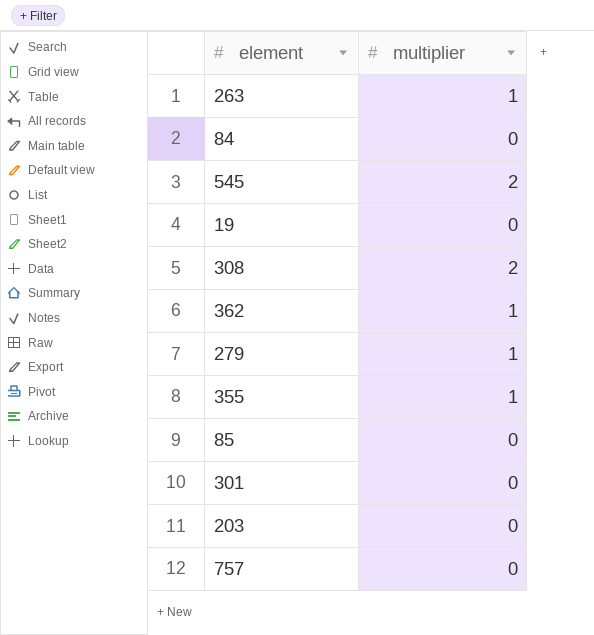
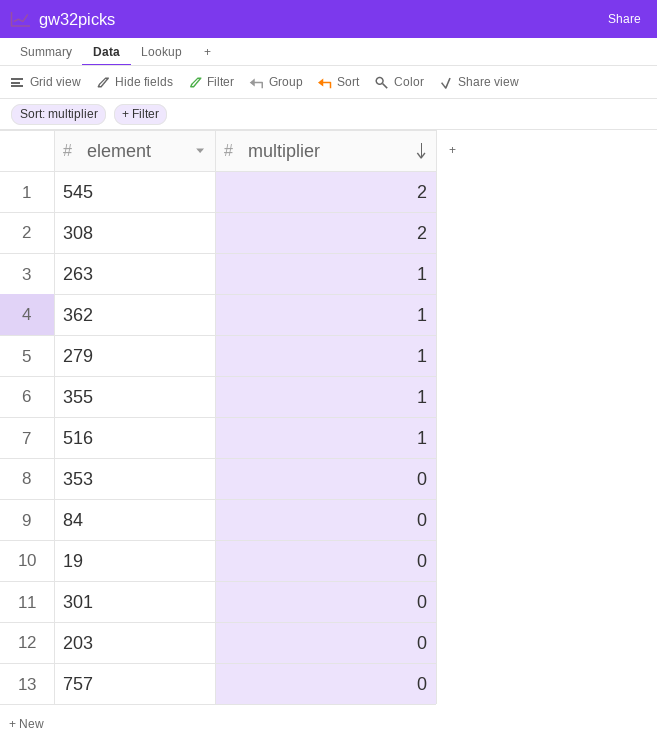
row order: none -> multiplier descending
row 85: 0 -> none
row 516: none -> 1
row 353: none -> 0

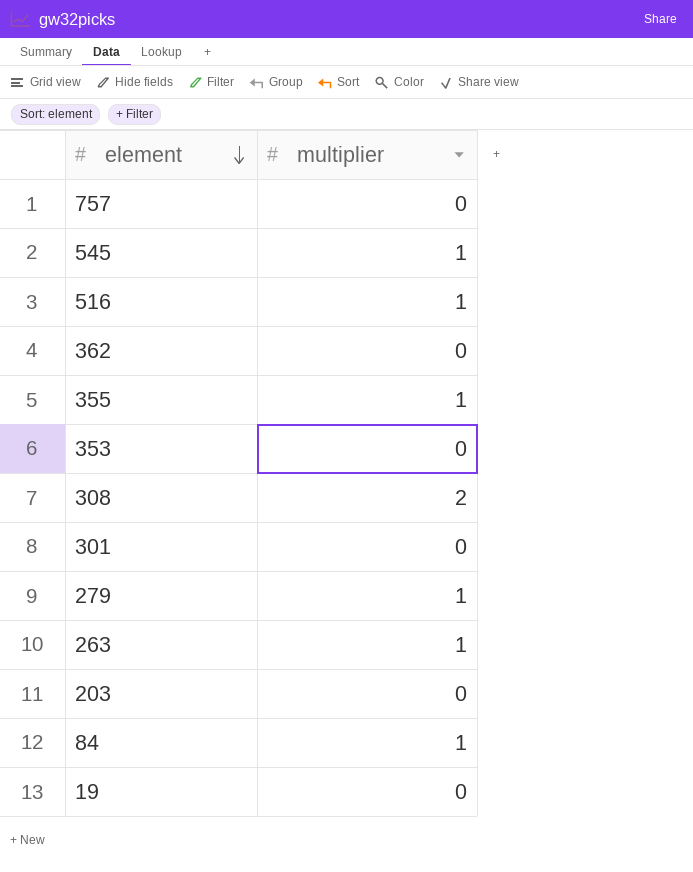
row order: multiplier descending -> element descending
545 | multiplier: 2 -> 1
362 | multiplier: 1 -> 0
84 | multiplier: 0 -> 1

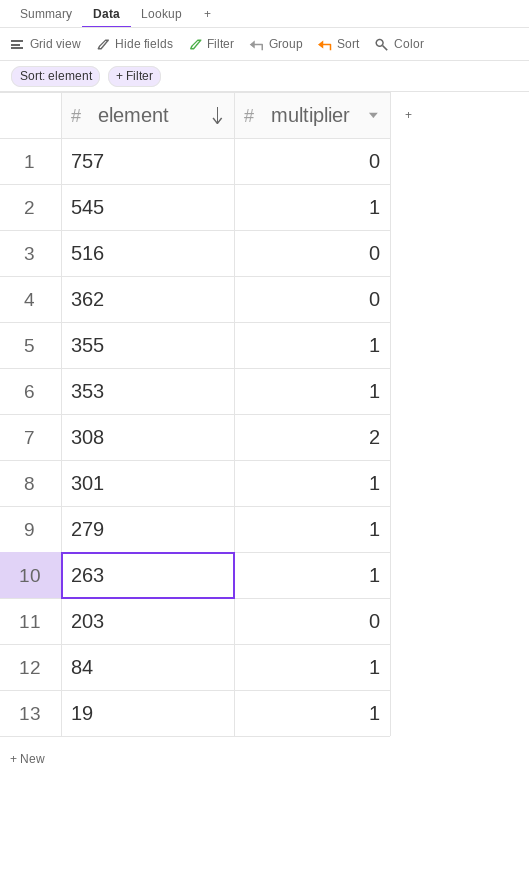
516 | multiplier: 1 -> 0
353 | multiplier: 0 -> 1
301 | multiplier: 0 -> 1
19 | multiplier: 0 -> 1

